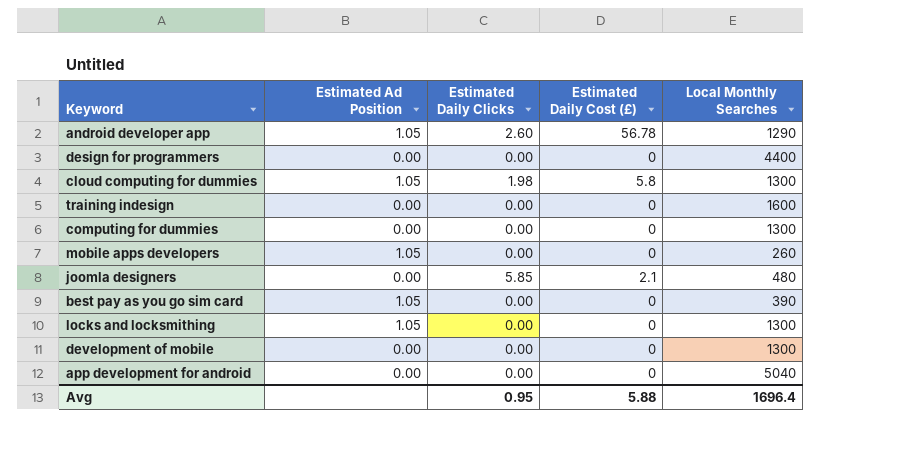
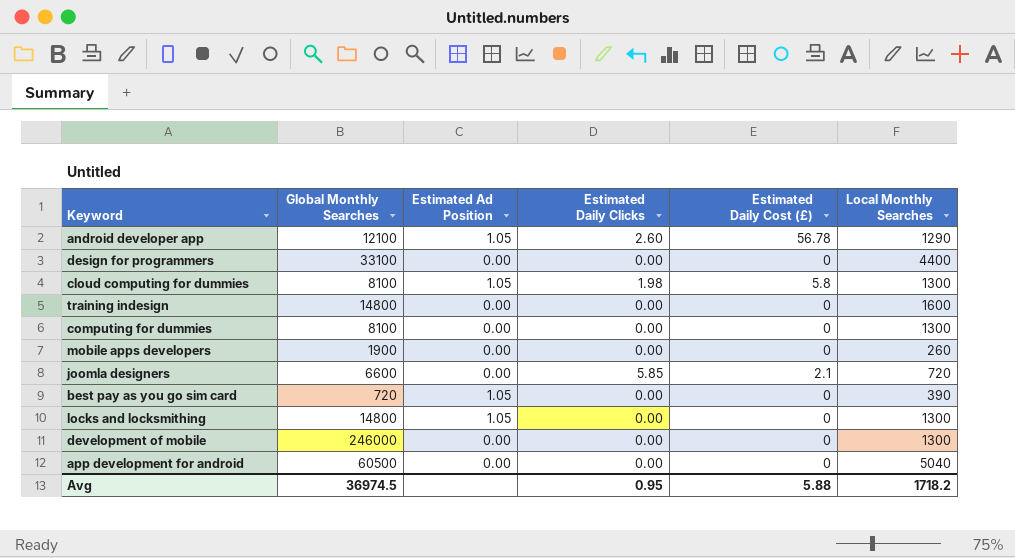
column Global Monthly Searches | position: none -> 2
mobile apps developers | Estimated Ad Position: 1.05 -> 0.00
joomla designers | Local Monthly Searches: 480 -> 720
Avg | Local Monthly Searches: 1696.4 -> 1718.2

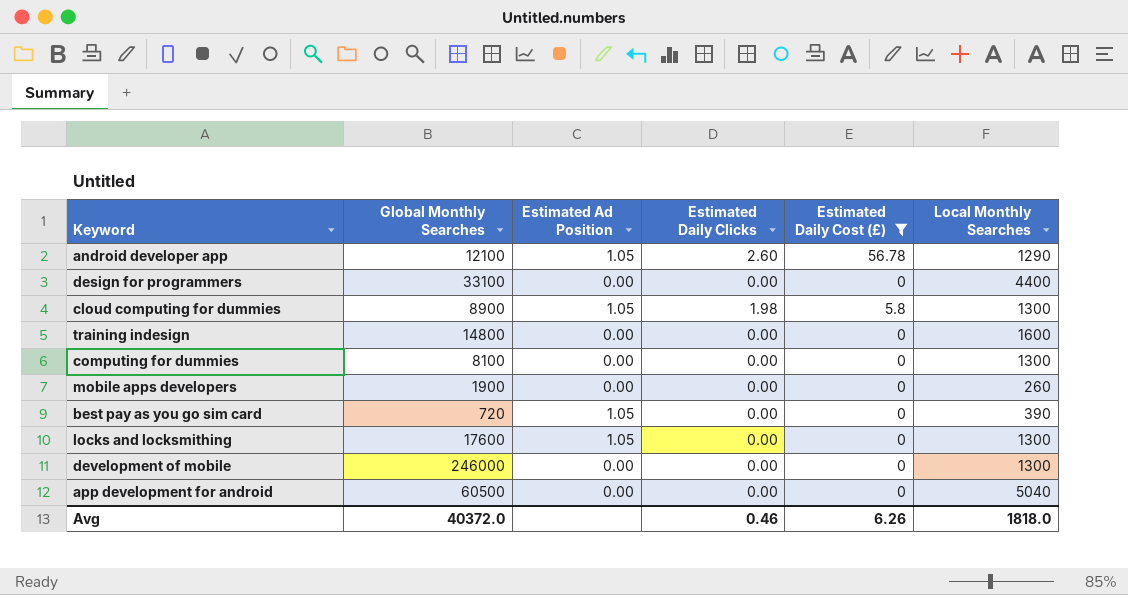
filter: none -> Estimated Daily Cost (£) != 2.1
cloud computing for dummies | Global Monthly Searches: 8100 -> 8900
locks and locksmithing | Global Monthly Searches: 14800 -> 17600
Avg | Global Monthly Searches: 36974.5 -> 40372.0
Avg | Estimated Daily Clicks: 0.95 -> 0.46
Avg | Estimated Daily Cost (£): 5.88 -> 6.26
Avg | Local Monthly Searches: 1718.2 -> 1818.0

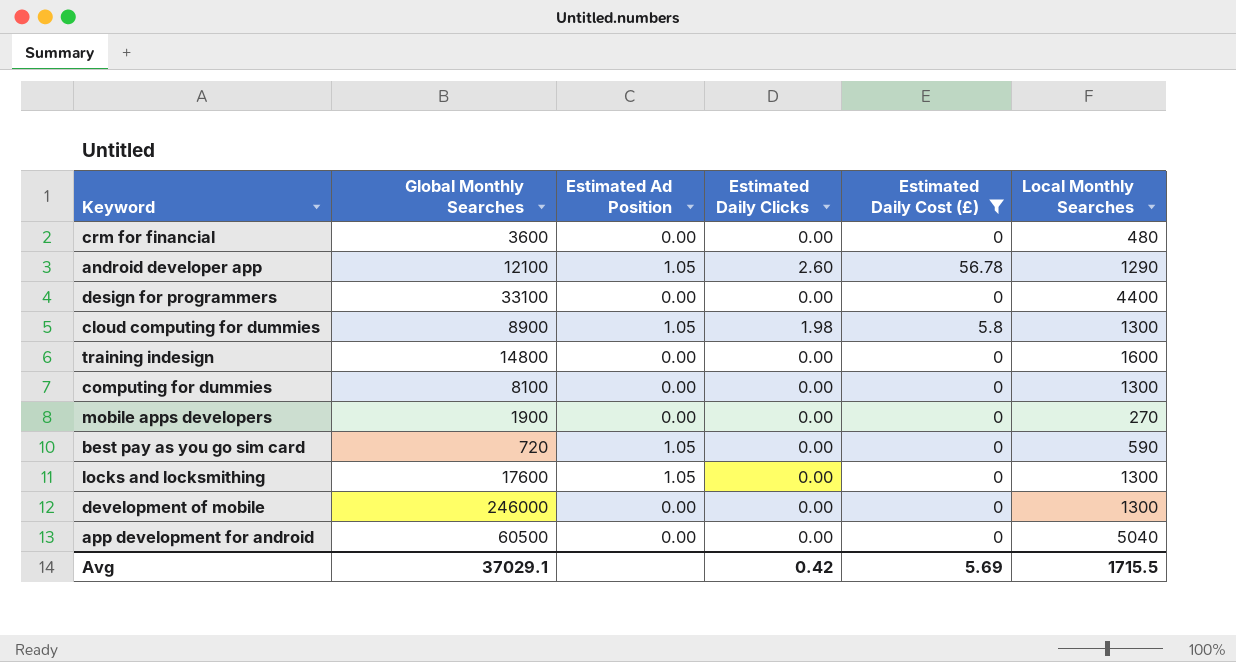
row crm for financial: none -> 3600 | 0.00 | 0.00 | 0 | 480
mobile apps developers | Local Monthly Searches: 260 -> 270
best pay as you go sim card | Local Monthly Searches: 390 -> 590
Avg | Global Monthly Searches: 40372.0 -> 37029.1
Avg | Estimated Daily Clicks: 0.46 -> 0.42
Avg | Estimated Daily Cost (£): 6.26 -> 5.69
Avg | Local Monthly Searches: 1818.0 -> 1715.5

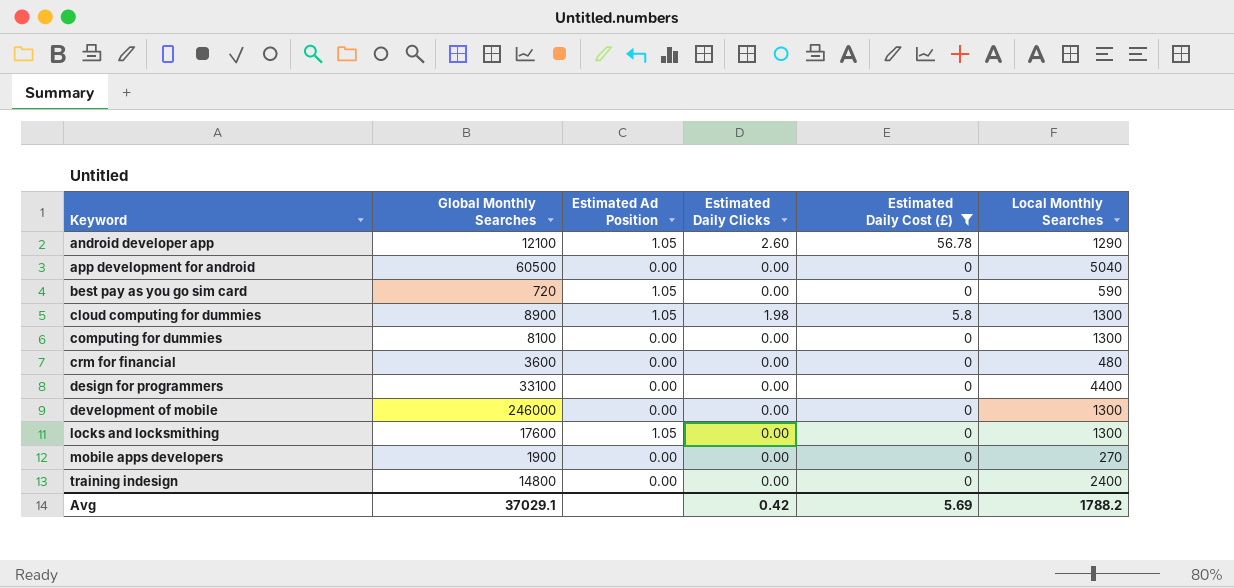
row order: none -> Keyword ascending
training indesign | Local Monthly Searches: 1600 -> 2400
Avg | Local Monthly Searches: 1715.5 -> 1788.2

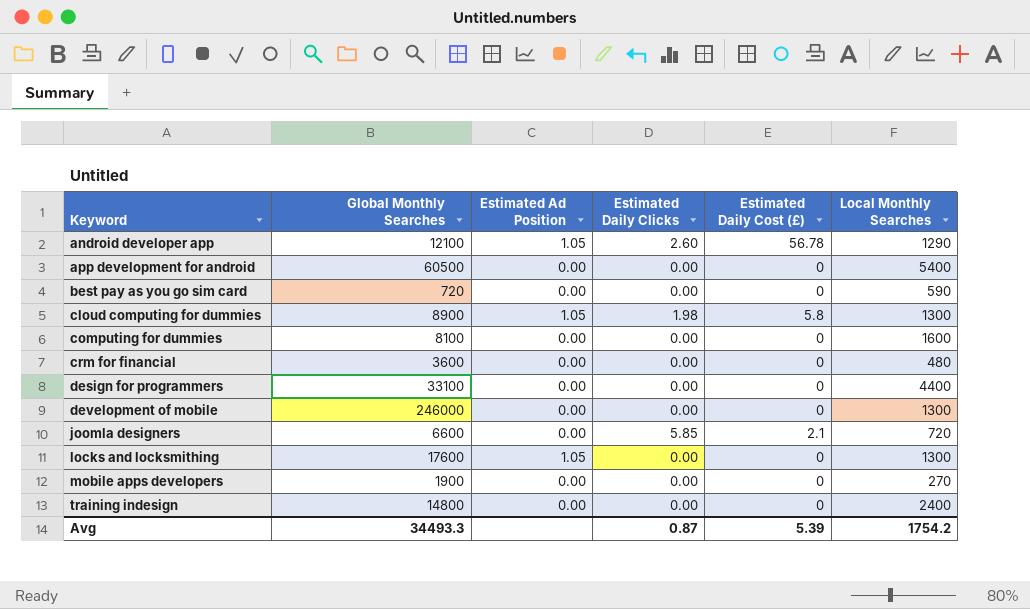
filter: Estimated Daily Cost (£) != 2.1 -> none
app development for android | Local Monthly Searches: 5040 -> 5400
best pay as you go sim card | Estimated Ad Position: 1.05 -> 0.00
computing for dummies | Local Monthly Searches: 1300 -> 1600
Avg | Global Monthly Searches: 37029.1 -> 34493.3
Avg | Estimated Daily Clicks: 0.42 -> 0.87
Avg | Estimated Daily Cost (£): 5.69 -> 5.39
Avg | Local Monthly Searches: 1788.2 -> 1754.2

